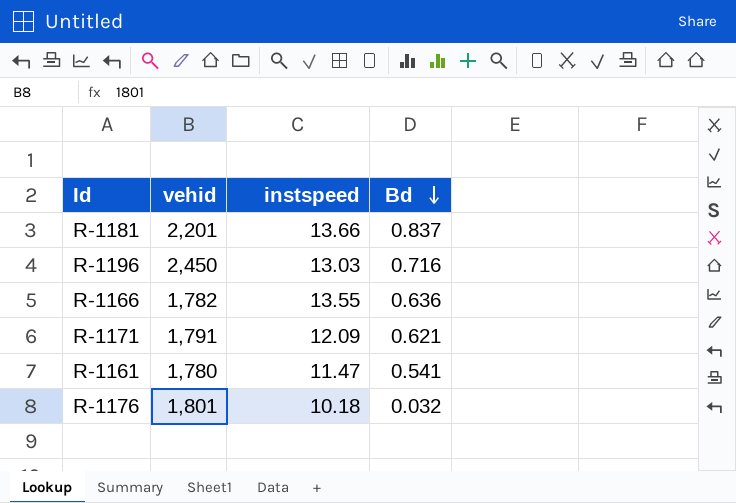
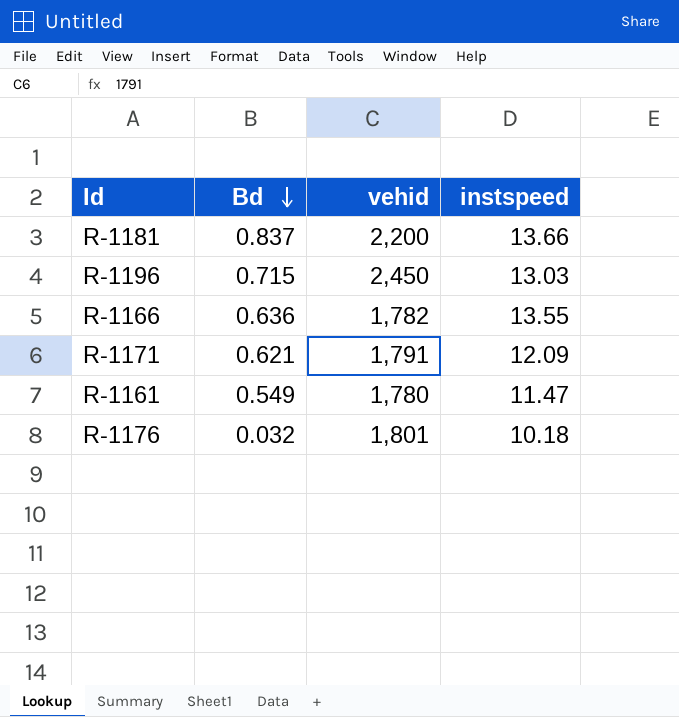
column Bd | position: 4 -> 2
R-1181 | vehid: 2,201 -> 2,200
R-1196 | Bd: 0.716 -> 0.715
R-1161 | Bd: 0.541 -> 0.549

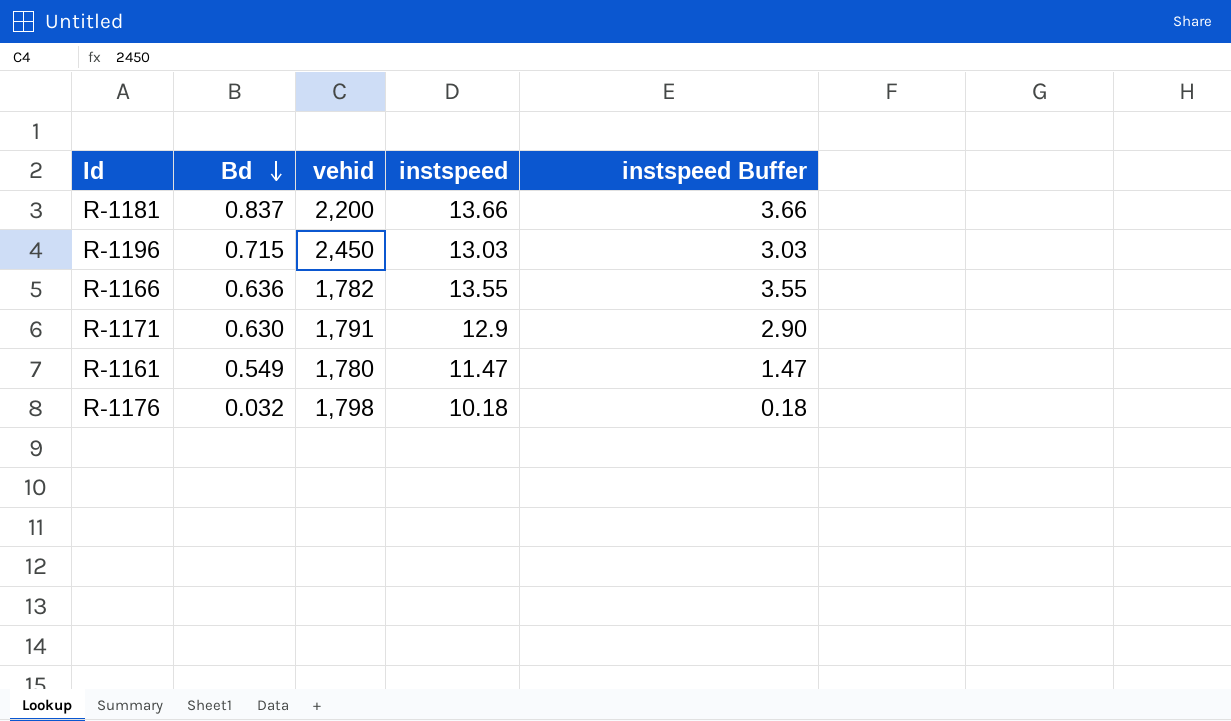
column instspeed Buffer | formula: none -> [instspeed] - 10
R-1171 | Bd: 0.621 -> 0.630
R-1171 | instspeed: 12.09 -> 12.9
R-1176 | vehid: 1,801 -> 1,798

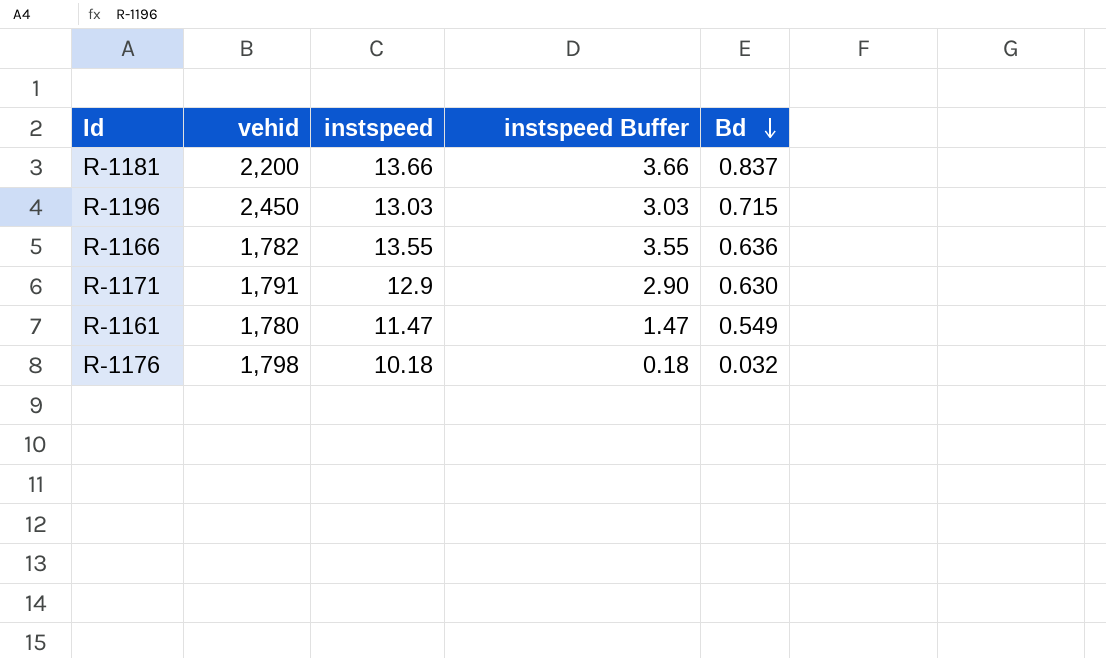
column Bd | position: 2 -> 5

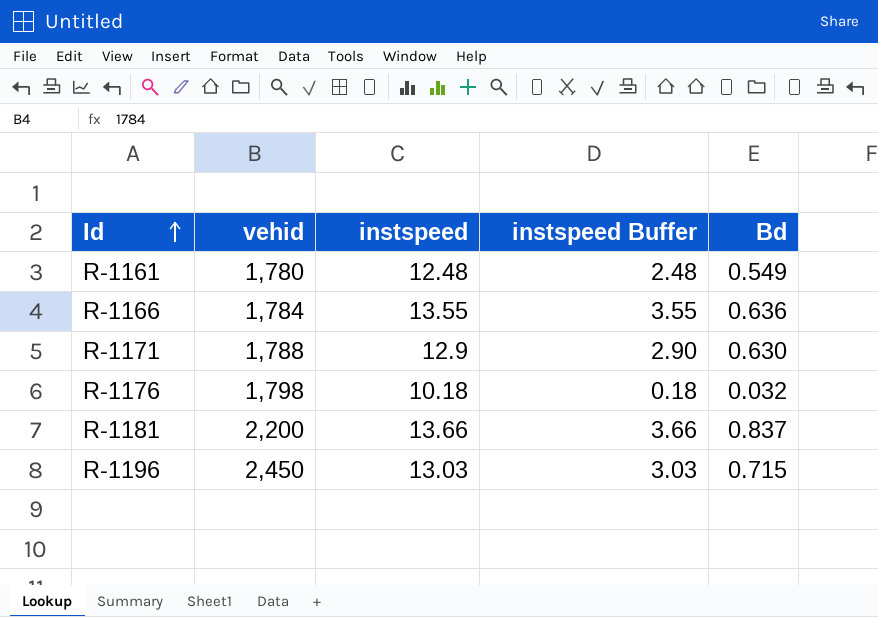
row order: Bd descending -> Id ascending
R-1161 | instspeed: 11.47 -> 12.48
R-1161 | instspeed Buffer: 1.47 -> 2.48
R-1166 | vehid: 1,782 -> 1,784
R-1171 | vehid: 1,791 -> 1,788

